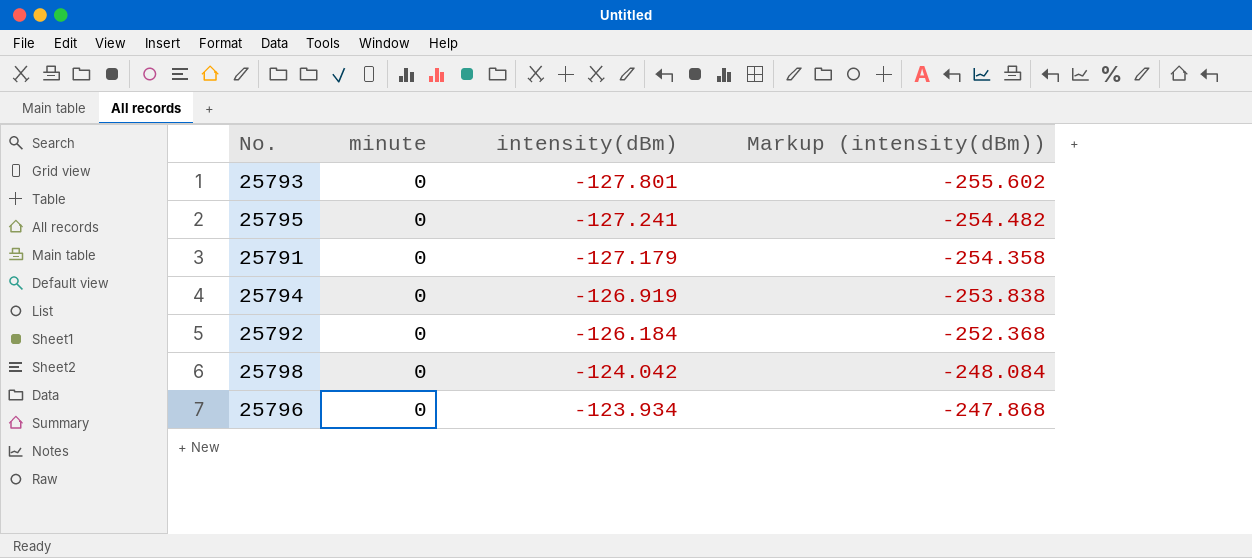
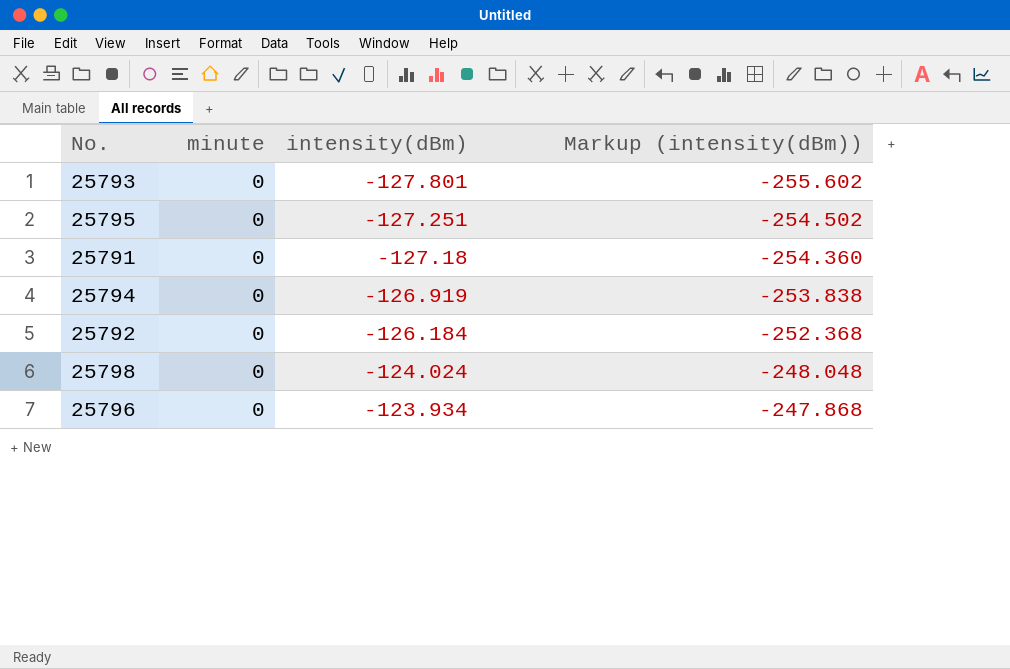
25795 | intensity(dBm): -127.241 -> -127.251
25795 | Markup (intensity(dBm)): -254.482 -> -254.502
25791 | intensity(dBm): -127.179 -> -127.18
25791 | Markup (intensity(dBm)): -254.358 -> -254.360
25798 | intensity(dBm): -124.042 -> -124.024
25798 | Markup (intensity(dBm)): -248.084 -> -248.048

